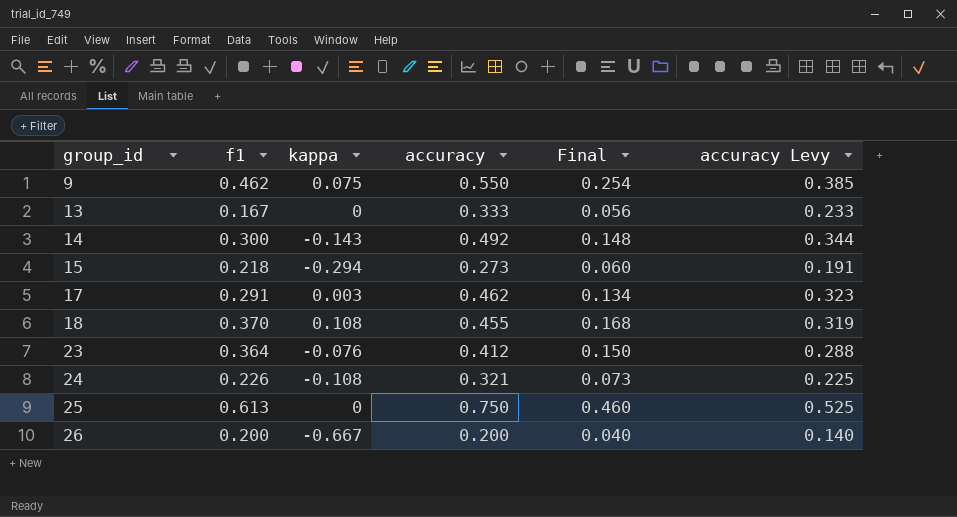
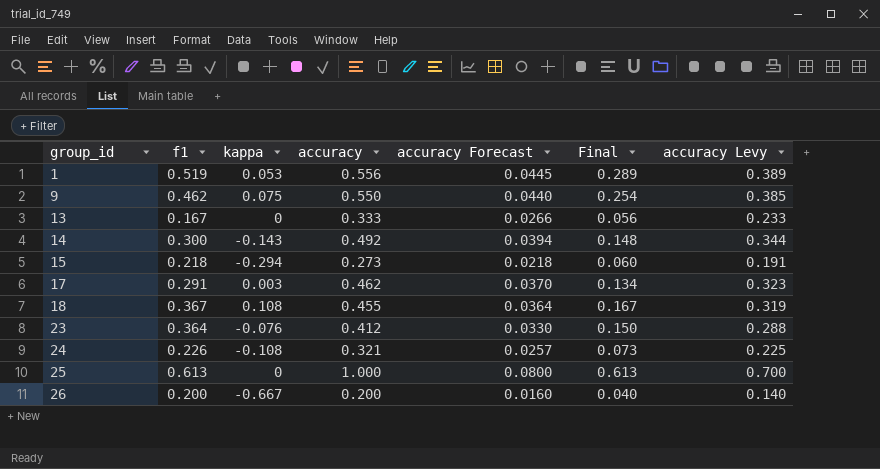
column accuracy Forecast | formula: none -> [accuracy] * 0.08
row 1: none -> 0.519 | 0.053 | 0.556 | 0.0445 | 0.289 | 0.389
18 | f1: 0.370 -> 0.367
18 | Final: 0.168 -> 0.167
25 | accuracy: 0.750 -> 1.000
25 | Final: 0.460 -> 0.613
25 | accuracy Levy: 0.525 -> 0.700

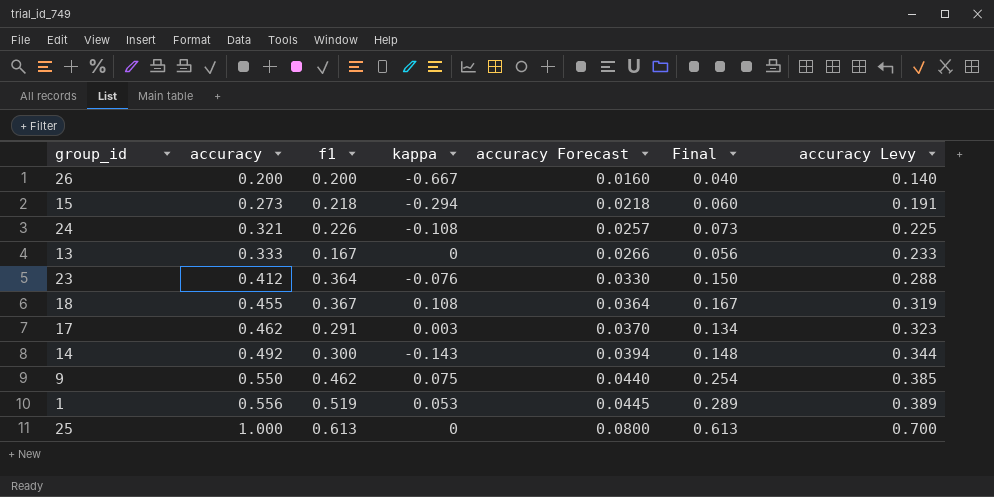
row order: group_id ascending -> accuracy ascending
column accuracy | position: 4 -> 2

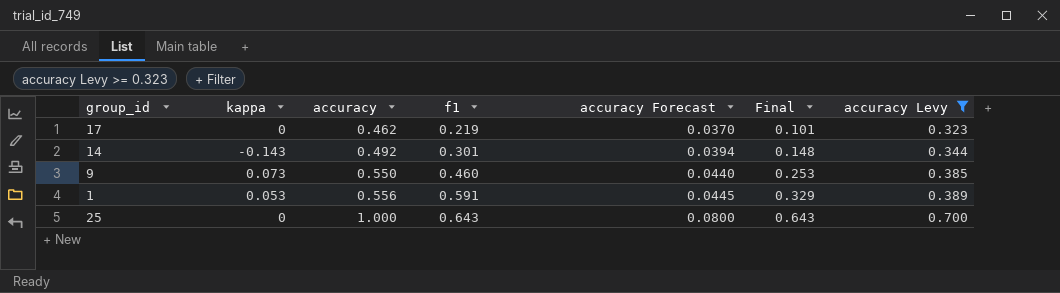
filter: none -> accuracy Levy >= 0.323
column kappa | position: 4 -> 2
17 | kappa: 0.003 -> 0
17 | f1: 0.291 -> 0.219
17 | Final: 0.134 -> 0.101
14 | f1: 0.300 -> 0.301
9 | kappa: 0.075 -> 0.073
9 | f1: 0.462 -> 0.460
9 | Final: 0.254 -> 0.253
1 | f1: 0.519 -> 0.591
1 | Final: 0.289 -> 0.329
25 | f1: 0.613 -> 0.643
25 | Final: 0.613 -> 0.643

